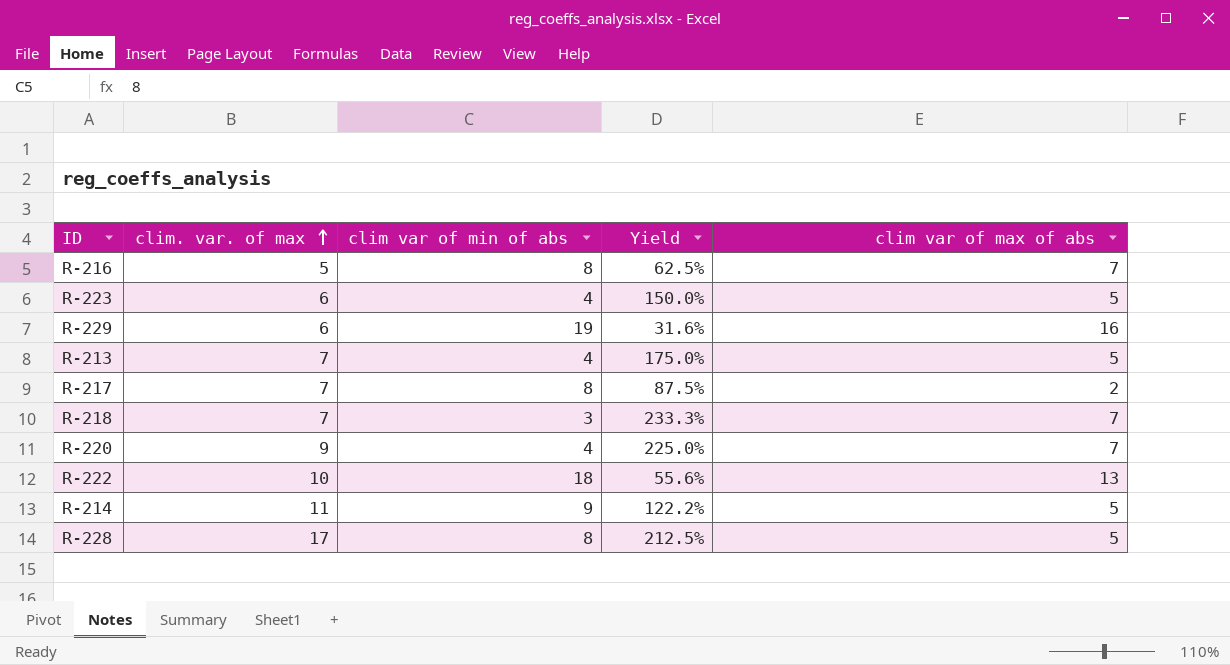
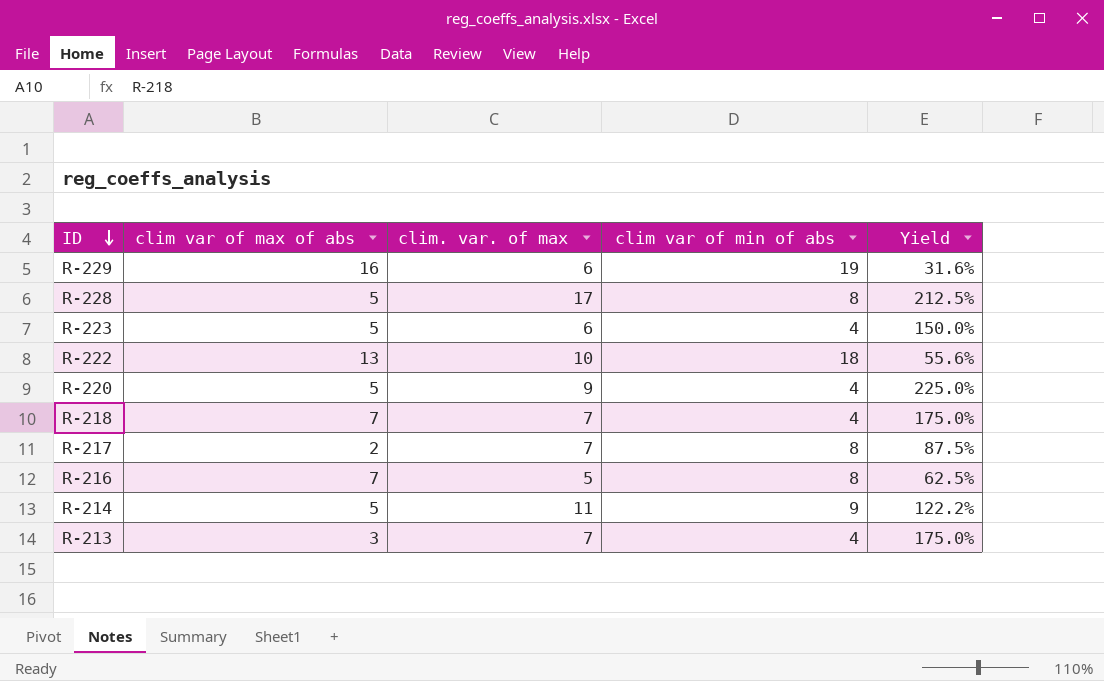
row order: clim. var. of max ascending -> ID descending
column clim var of max of abs | position: 5 -> 2
R-220 | clim var of max of abs: 7 -> 5
R-218 | clim var of min of abs: 3 -> 4
R-218 | Yield: 233.3% -> 175.0%
R-213 | clim var of max of abs: 5 -> 3

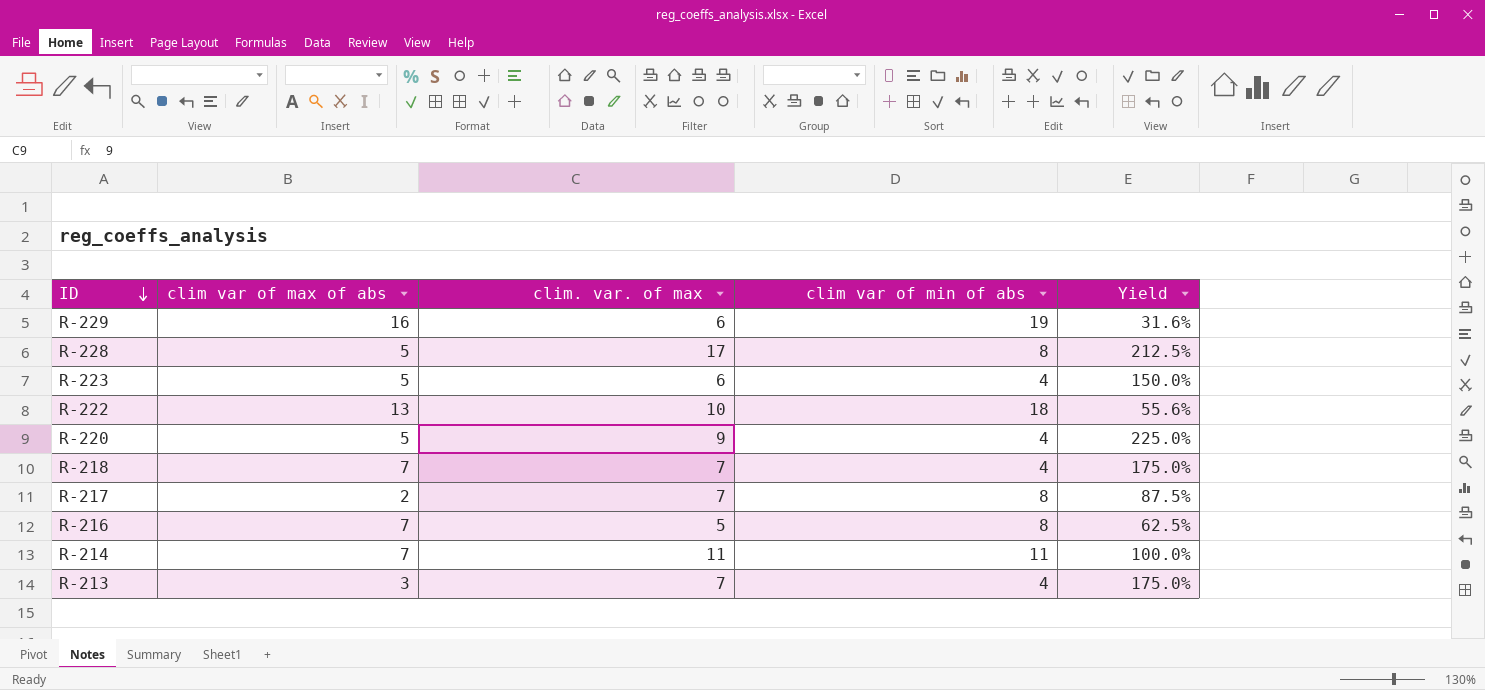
R-214 | clim var of max of abs: 5 -> 7
R-214 | clim var of min of abs: 9 -> 11
R-214 | Yield: 122.2% -> 100.0%

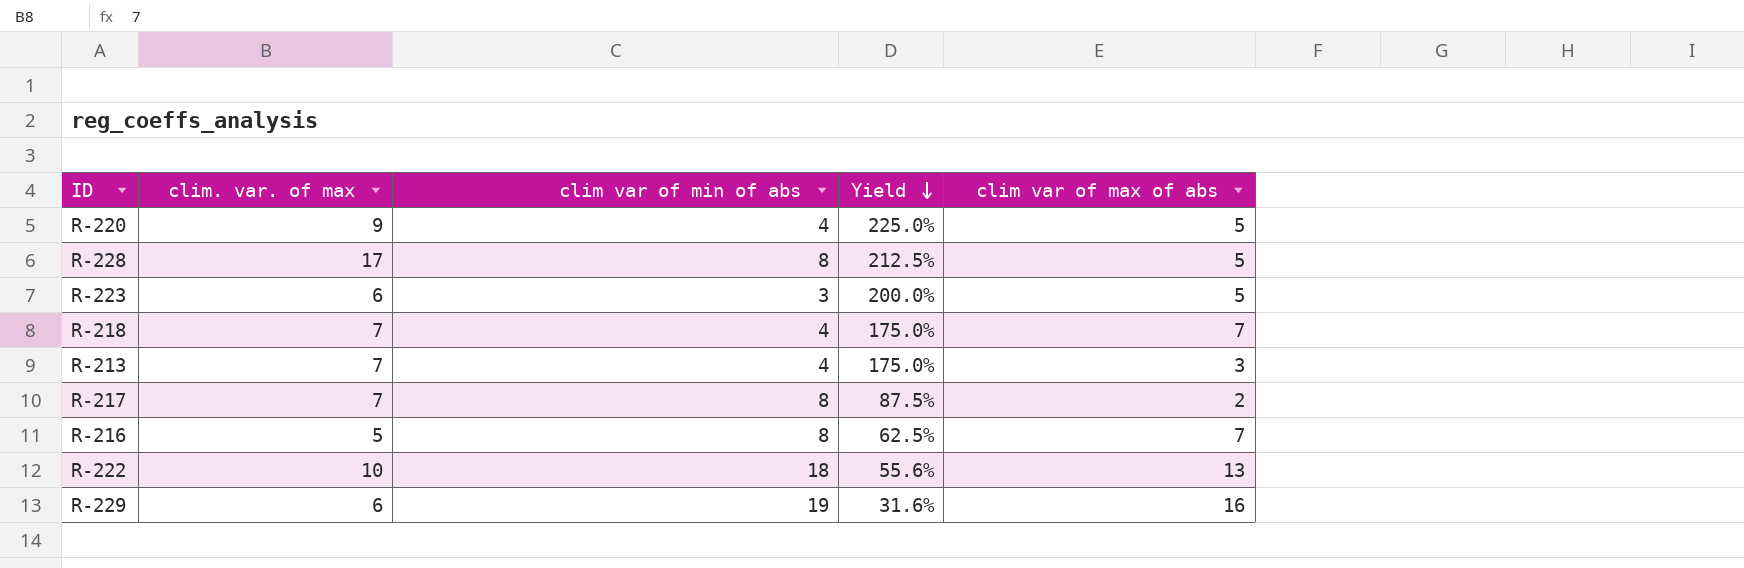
row order: ID descending -> Yield descending
column clim var of max of abs | position: 2 -> 5
row R-214: 7 | 11 | 11 | 100.0% -> none
R-223 | clim var of min of abs: 4 -> 3
R-223 | Yield: 150.0% -> 200.0%

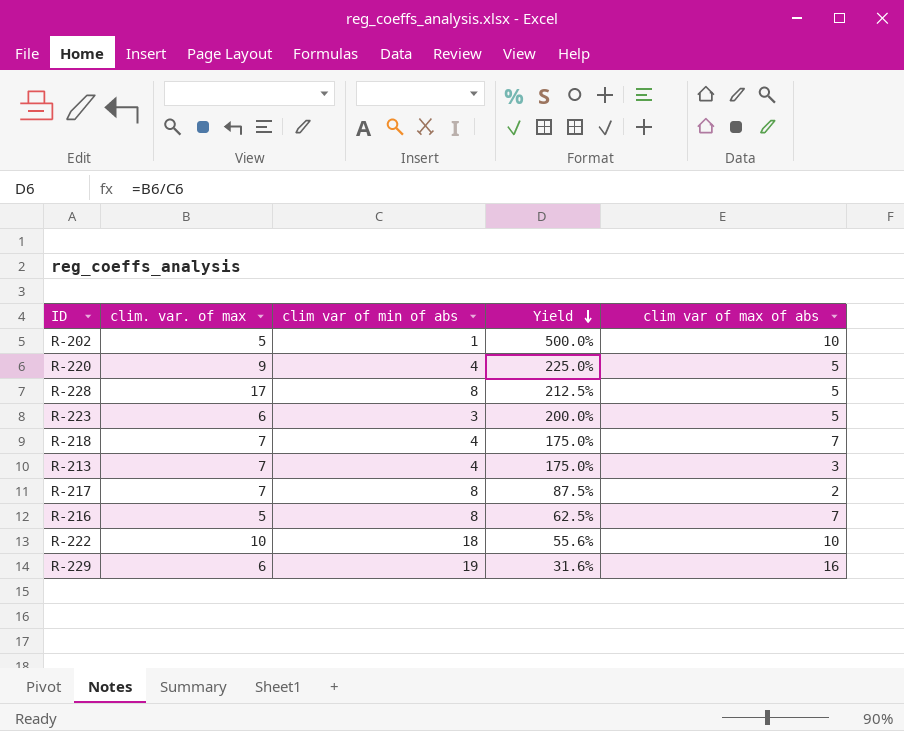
row R-202: none -> 5 | 1 | 500.0% | 10
R-222 | clim var of max of abs: 13 -> 10

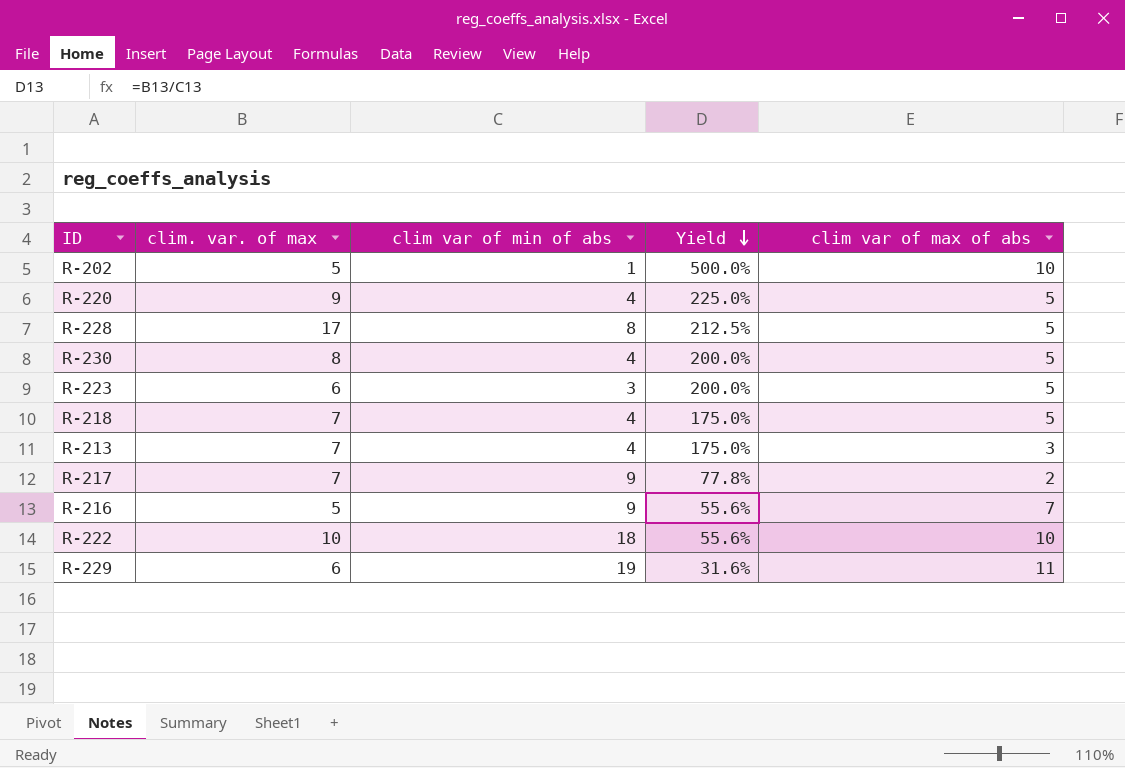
row R-230: none -> 8 | 4 | 200.0% | 5
R-218 | clim var of max of abs: 7 -> 5
R-217 | clim var of min of abs: 8 -> 9
R-217 | Yield: 87.5% -> 77.8%
R-216 | clim var of min of abs: 8 -> 9
R-216 | Yield: 62.5% -> 55.6%
R-229 | clim var of max of abs: 16 -> 11

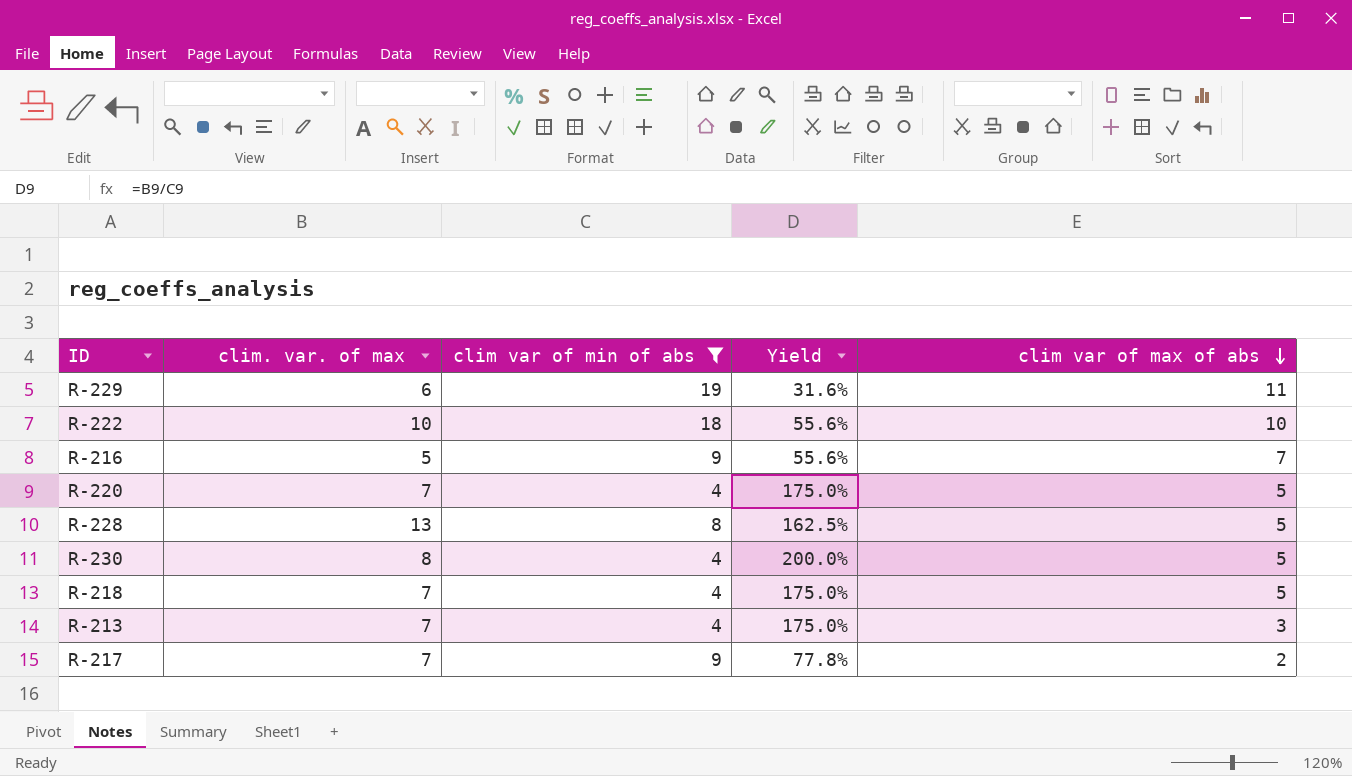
filter: none -> clim var of min of abs >= 4
row order: Yield descending -> clim var of max of abs descending
R-220 | clim. var. of max: 9 -> 7
R-220 | Yield: 225.0% -> 175.0%
R-228 | clim. var. of max: 17 -> 13
R-228 | Yield: 212.5% -> 162.5%

